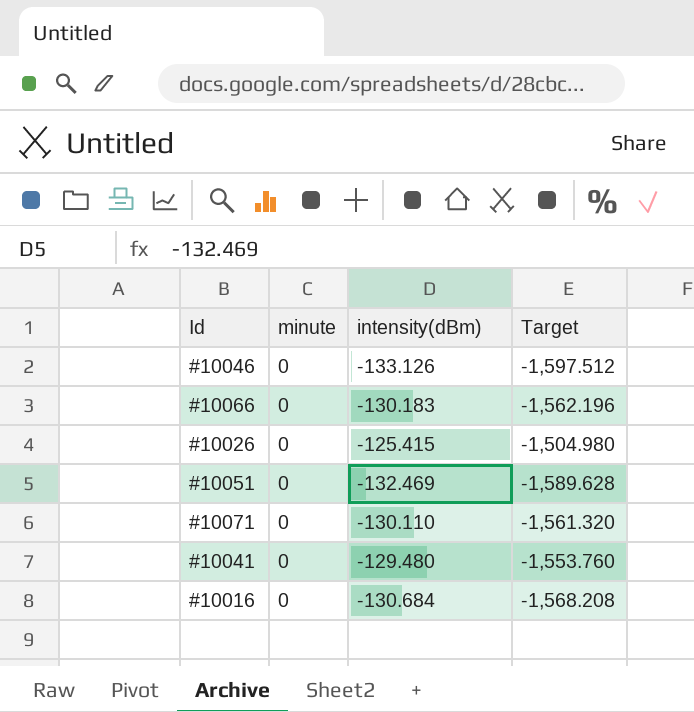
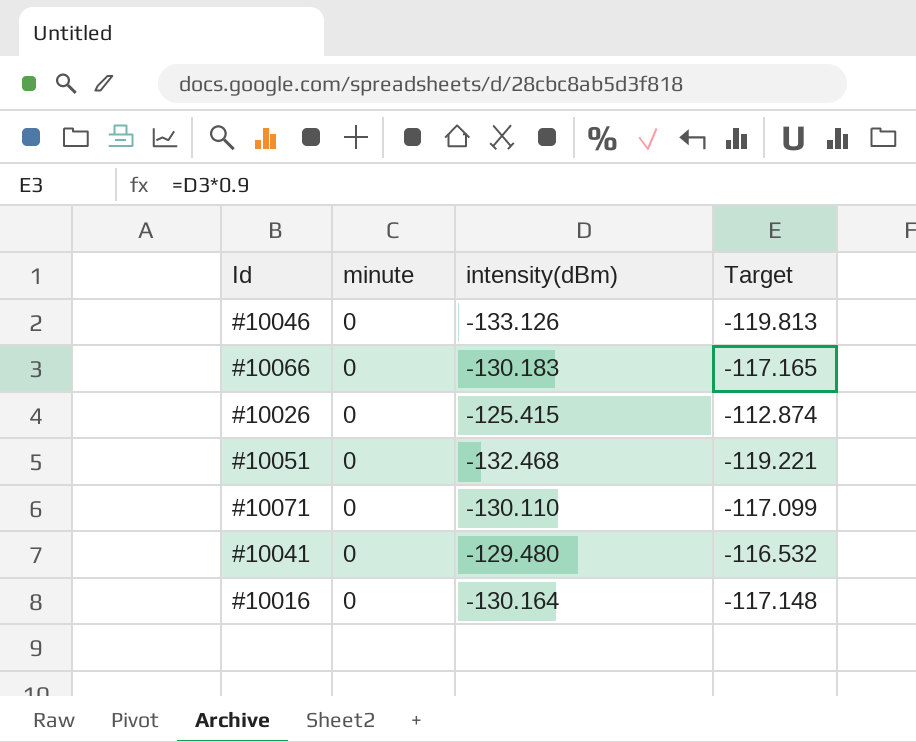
column Target | formula: [intensity(dBm)] * 12 -> [intensity(dBm)] * 0.9
#10051 | intensity(dBm): -132.469 -> -132.468
#10016 | intensity(dBm): -130.684 -> -130.164

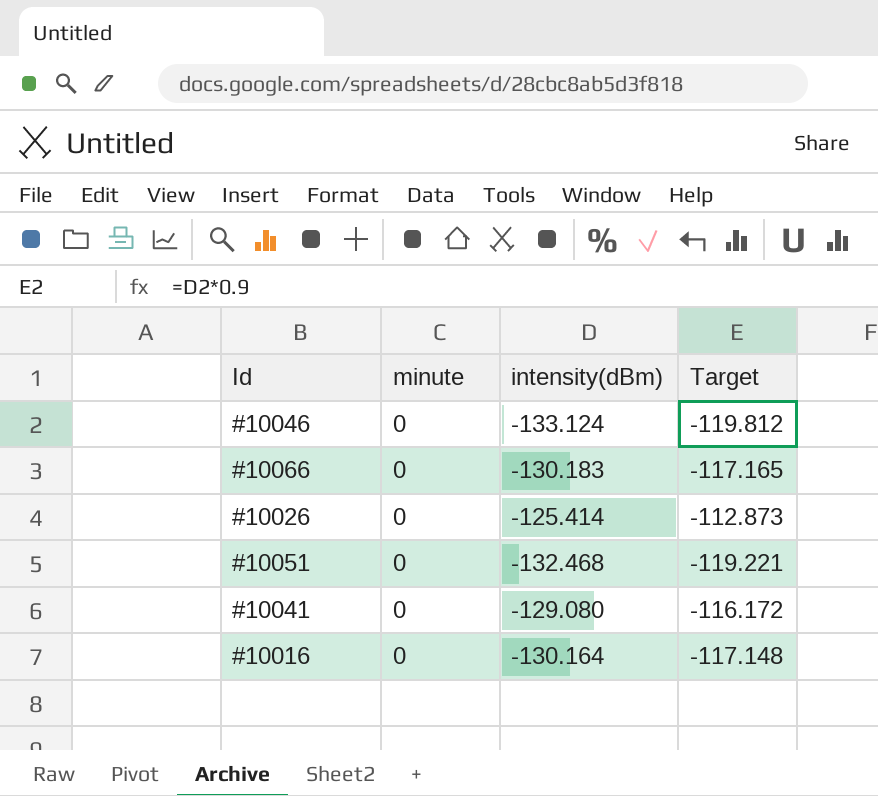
row #10071: 0 | -130.110 | -117.099 -> none
#10046 | intensity(dBm): -133.126 -> -133.124
#10046 | Target: -119.813 -> -119.812
#10026 | intensity(dBm): -125.415 -> -125.414
#10026 | Target: -112.874 -> -112.873
#10041 | intensity(dBm): -129.480 -> -129.080
#10041 | Target: -116.532 -> -116.172

